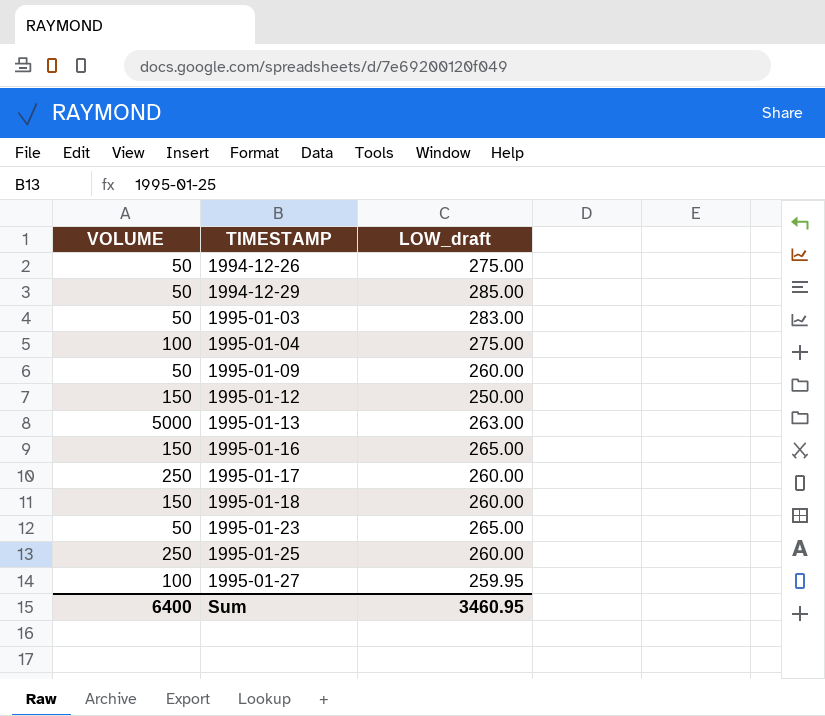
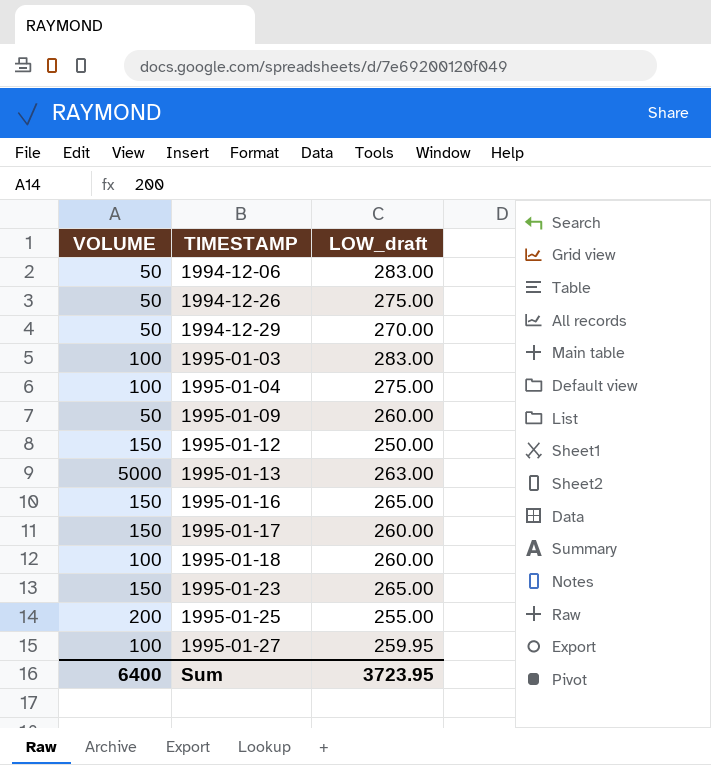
row 1994-12-06: none -> 50 | 283.00
1994-12-29 | LOW_draft: 285.00 -> 270.00
1995-01-03 | VOLUME: 50 -> 100
1995-01-17 | VOLUME: 250 -> 150
1995-01-18 | VOLUME: 150 -> 100
1995-01-23 | VOLUME: 50 -> 150
1995-01-25 | VOLUME: 250 -> 200
1995-01-25 | LOW_draft: 260.00 -> 255.00
Sum | LOW_draft: 3460.95 -> 3723.95

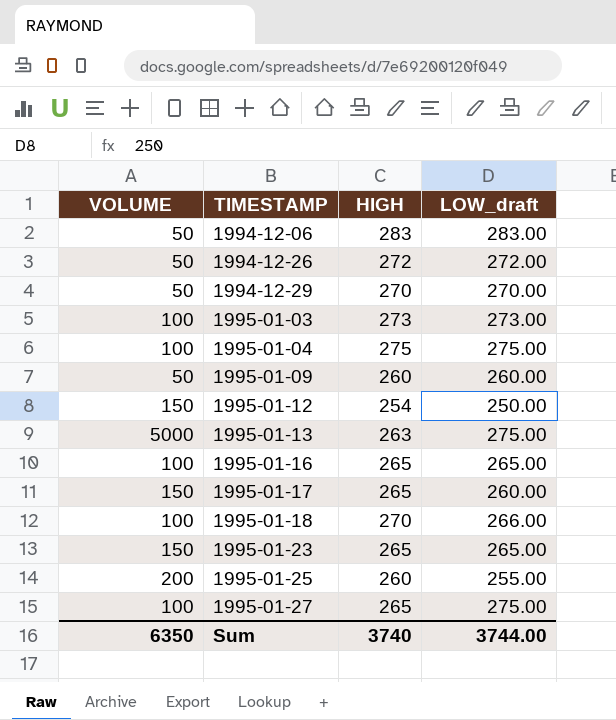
column HIGH | position: none -> 3
1994-12-26 | LOW_draft: 275.00 -> 272.00
1995-01-03 | LOW_draft: 283.00 -> 273.00
1995-01-13 | LOW_draft: 263.00 -> 275.00
1995-01-16 | VOLUME: 150 -> 100
1995-01-18 | LOW_draft: 260.00 -> 266.00
1995-01-27 | LOW_draft: 259.95 -> 275.00
Sum | VOLUME: 6400 -> 6350
Sum | LOW_draft: 3723.95 -> 3744.00

